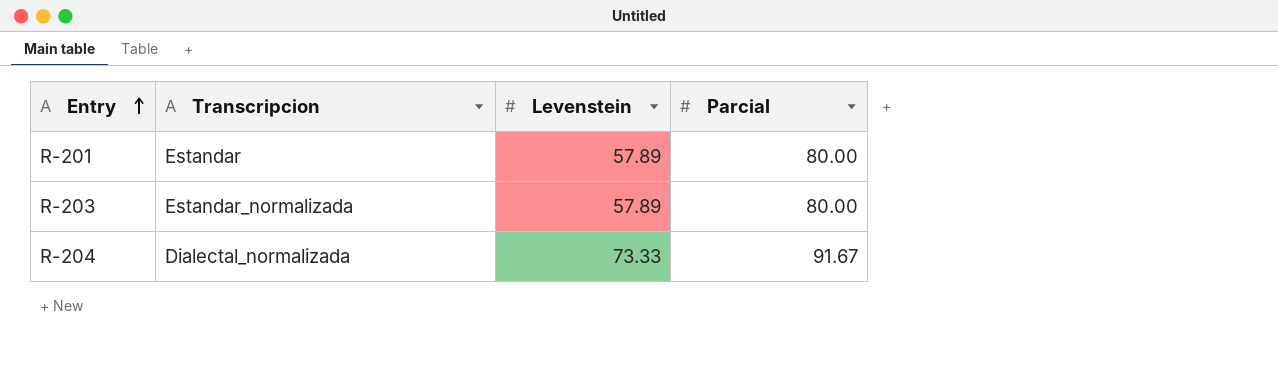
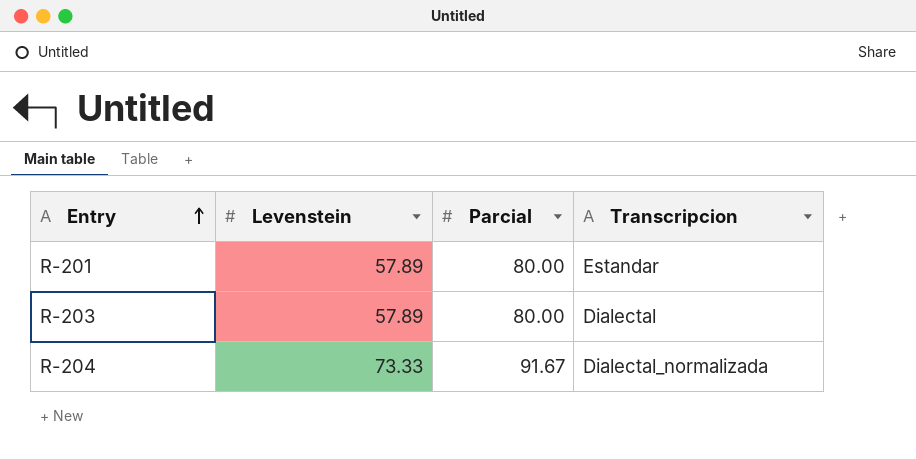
column Transcripcion | position: 2 -> 4
R-203 | Transcripcion: Estandar_normalizada -> Dialectal

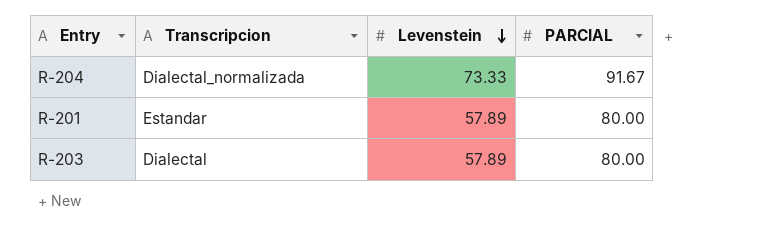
row order: Entry ascending -> Levenstein descending
column Transcripcion | position: 4 -> 2
column name: Parcial -> PARCIAL

